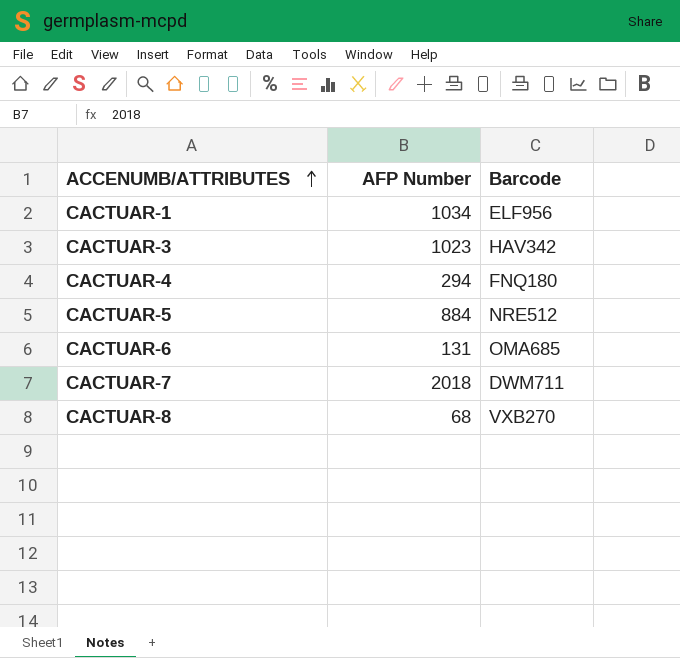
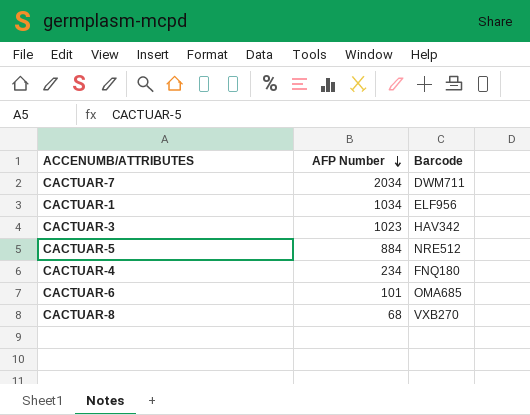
row order: ACCENUMB/ATTRIBUTES ascending -> AFP Number descending
CACTUAR-7 | AFP Number: 2018 -> 2034
CACTUAR-4 | AFP Number: 294 -> 234
CACTUAR-6 | AFP Number: 131 -> 101

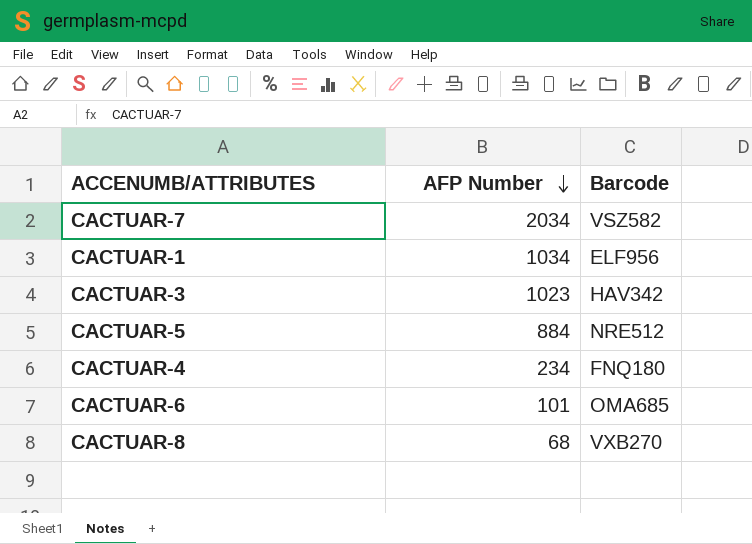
CACTUAR-7 | Barcode: DWM711 -> VSZ582

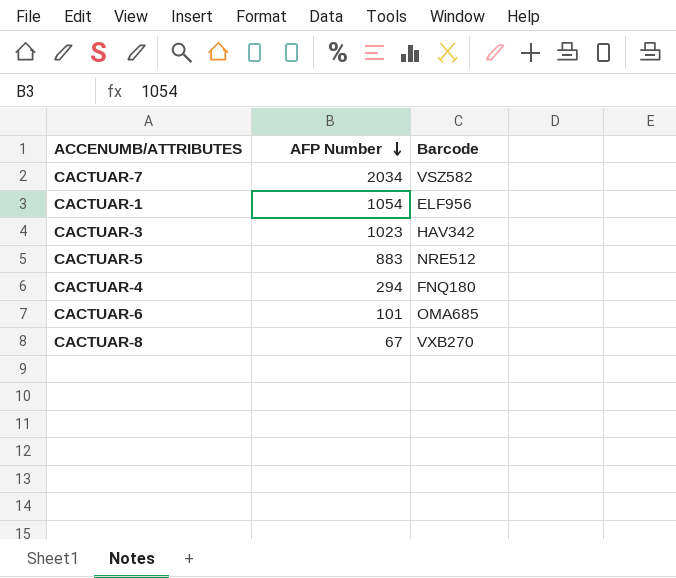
CACTUAR-1 | AFP Number: 1034 -> 1054
CACTUAR-5 | AFP Number: 884 -> 883
CACTUAR-4 | AFP Number: 234 -> 294
CACTUAR-8 | AFP Number: 68 -> 67

